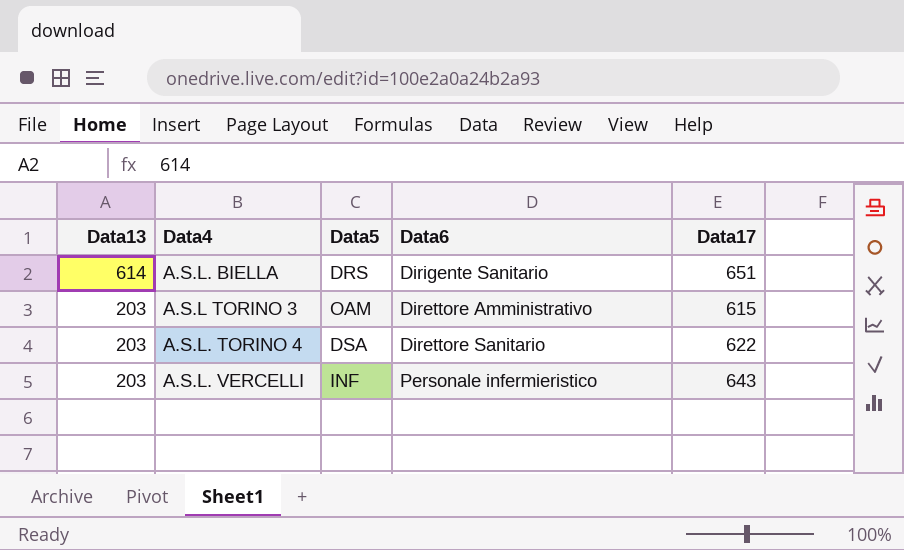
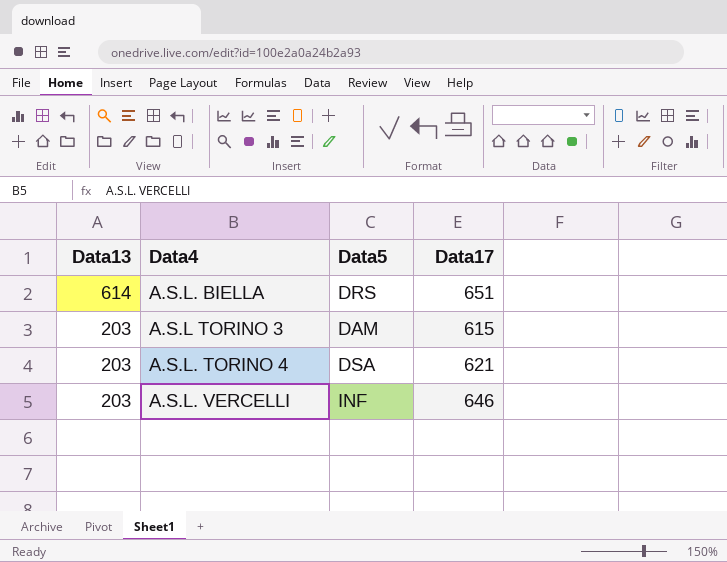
column Data6 | position: 4 -> none
A.S.L TORINO 3 | Data5: OAM -> DAM
A.S.L. TORINO 4 | Data17: 622 -> 621
A.S.L. VERCELLI | Data17: 643 -> 646

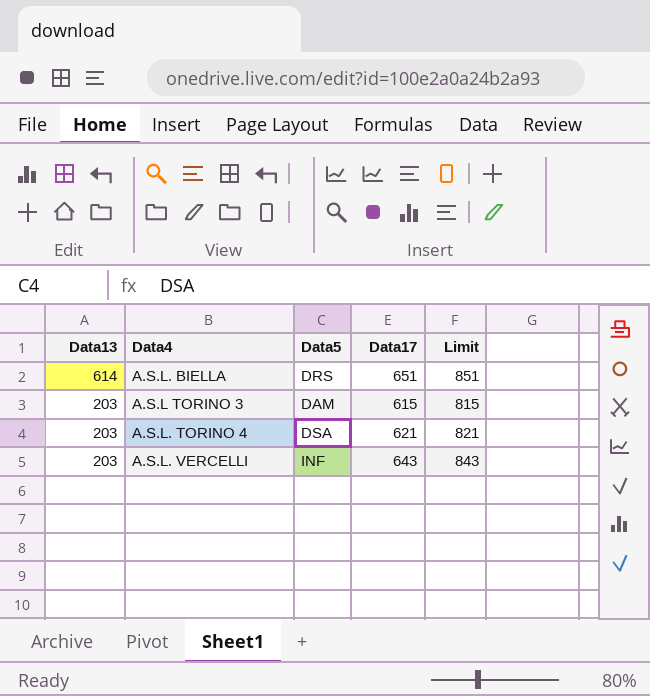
column Limit | formula: none -> [Data17] + 200
A.S.L. VERCELLI | Data17: 646 -> 643

